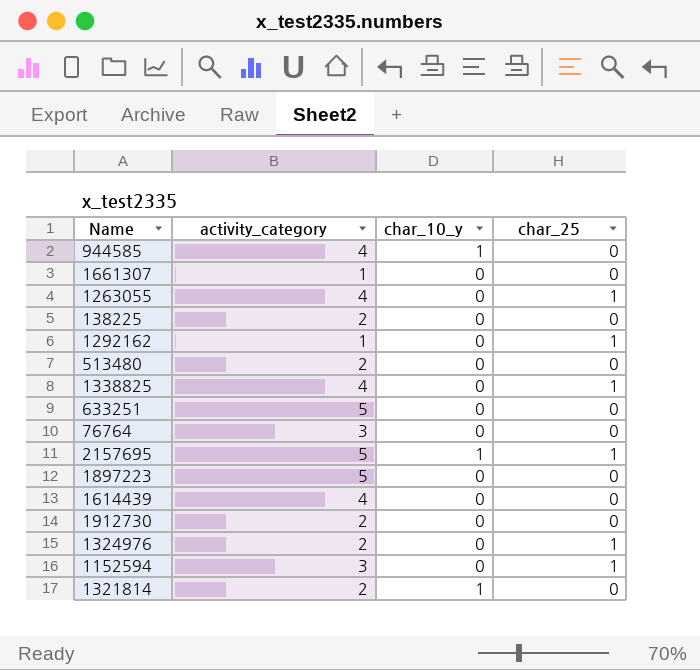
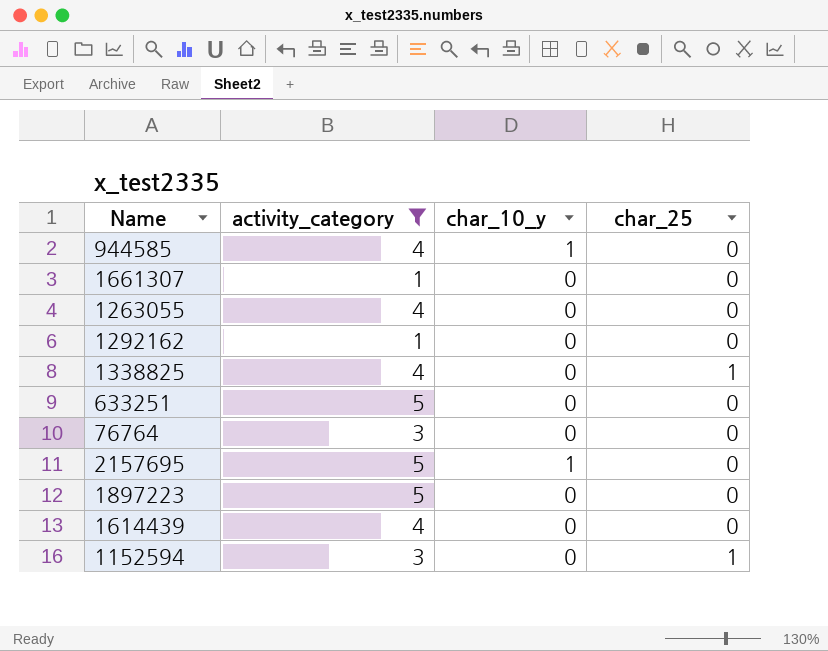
filter: none -> activity_category != 2
1263055 | char_25: 1 -> 0
1292162 | char_25: 1 -> 0
2157695 | char_25: 1 -> 0

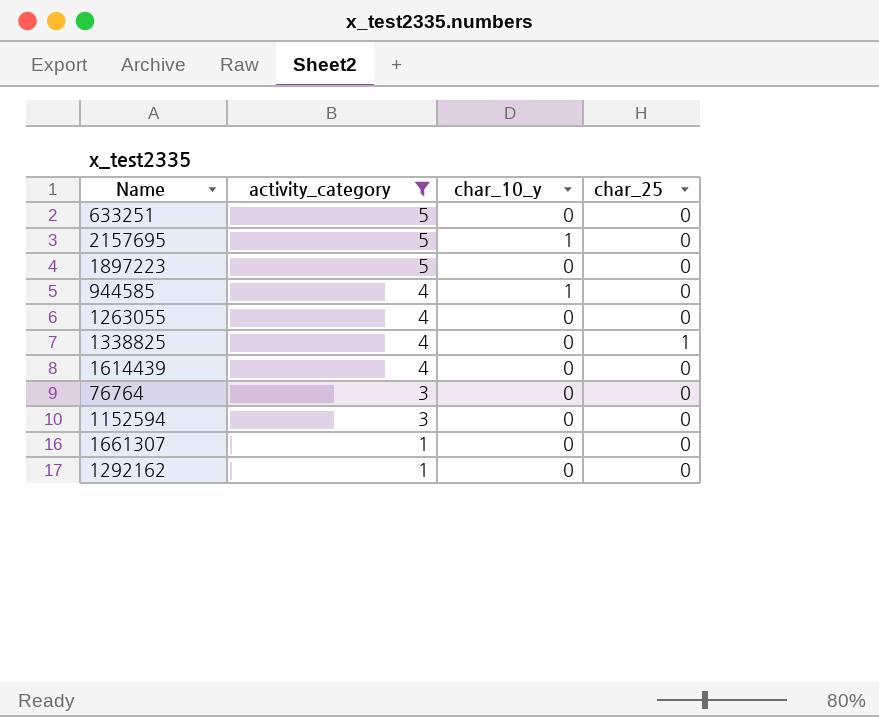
row order: none -> activity_category descending
1152594 | char_25: 1 -> 0

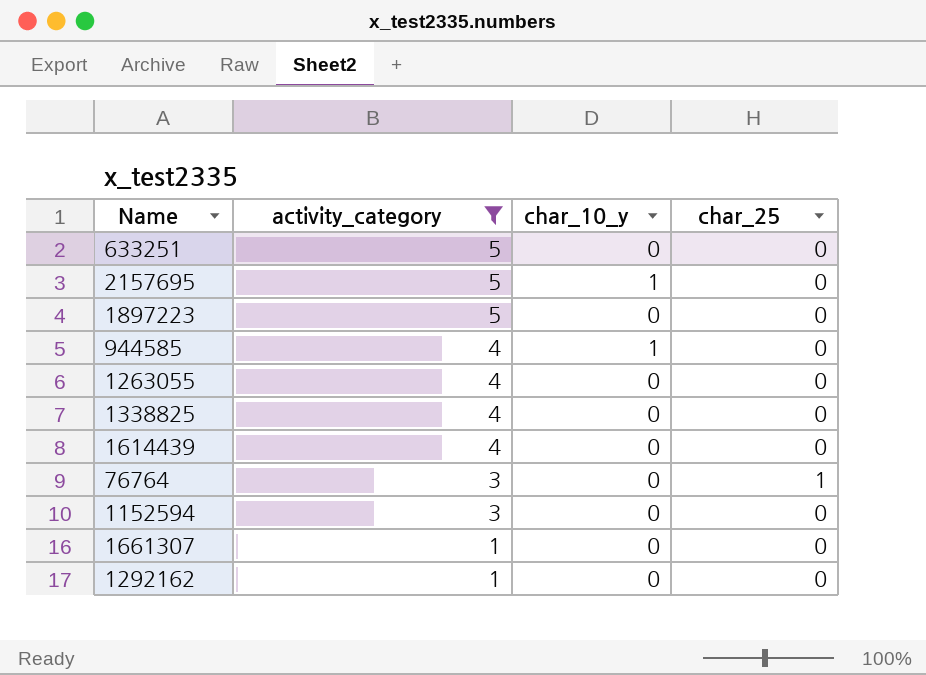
1338825 | char_25: 1 -> 0
76764 | char_25: 0 -> 1

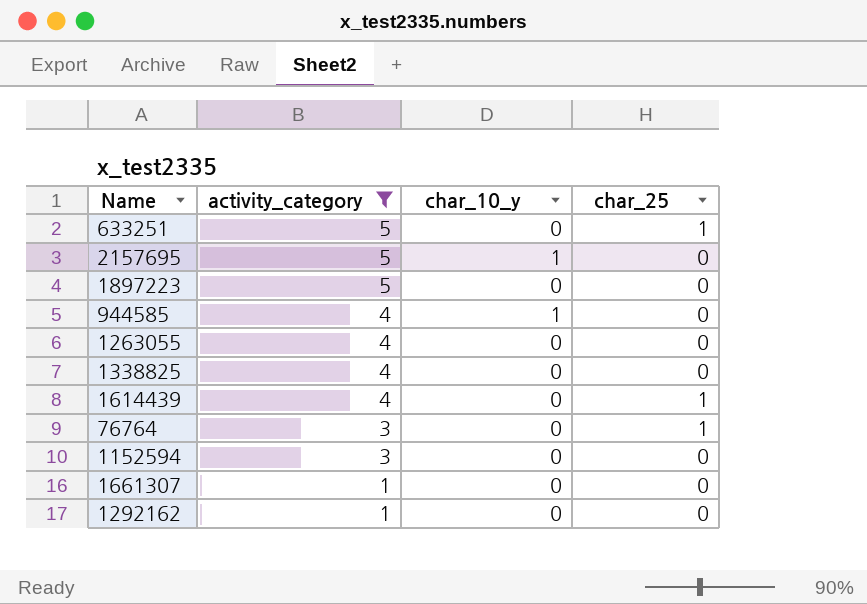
633251 | char_25: 0 -> 1
1614439 | char_25: 0 -> 1

